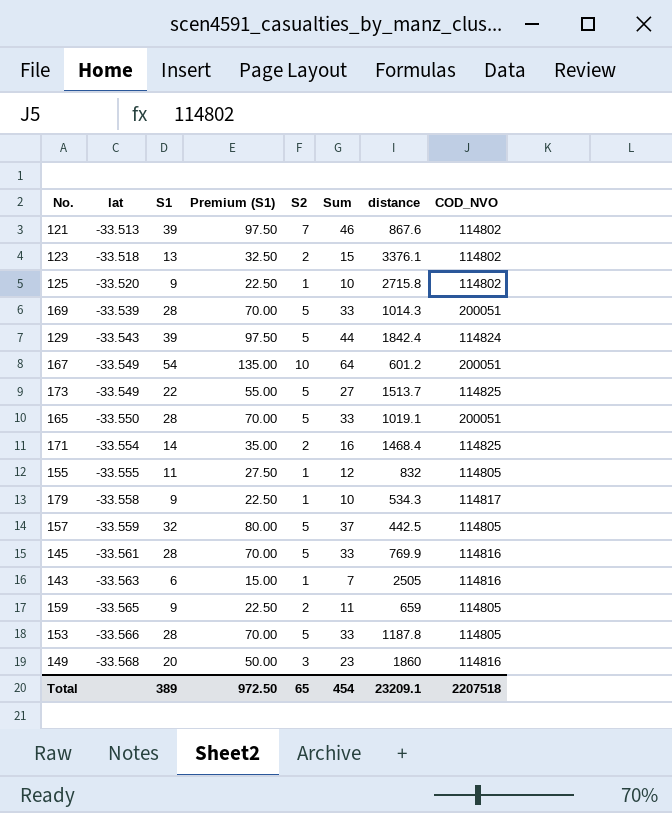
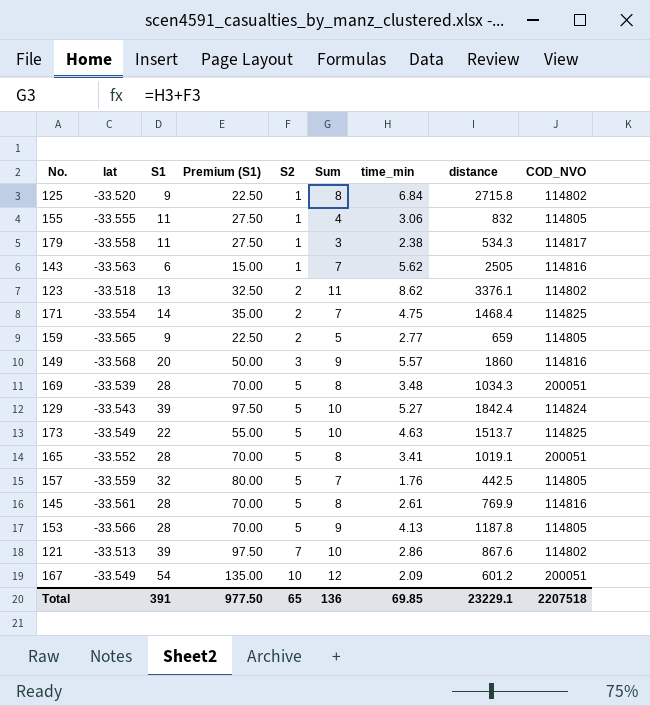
row order: lat descending -> S2 ascending
column Sum | formula: [S1] + [S2] -> [S2] + [time_min]
column time_min | position: none -> 7
179 | S1: 9 -> 11
179 | Premium (S1): 22.50 -> 27.50
169 | distance: 1014.3 -> 1034.3
165 | lat: -33.550 -> -33.552
Total | S1: 389 -> 391
Total | Premium (S1): 972.50 -> 977.50
Total | Sum: 454 -> 136
Total | distance: 23209.1 -> 23229.1

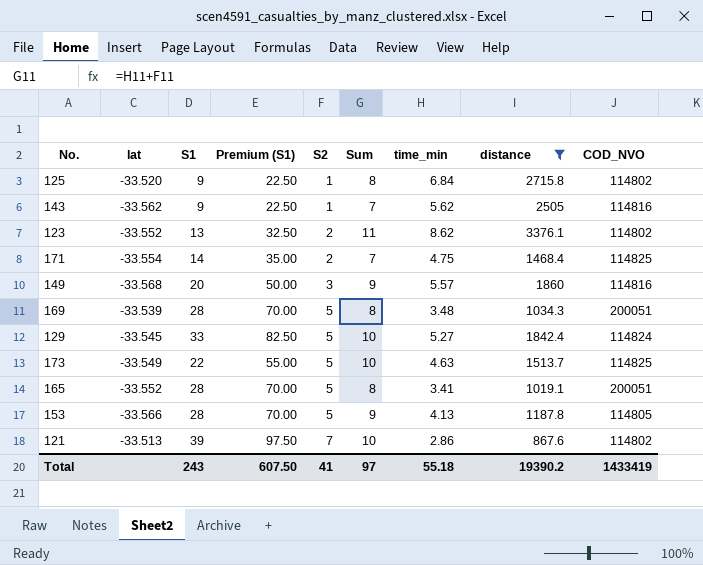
filter: none -> distance >= 867.6
143 | lat: -33.563 -> -33.562
143 | S1: 6 -> 9
143 | Premium (S1): 15.00 -> 22.50
123 | lat: -33.518 -> -33.552
129 | lat: -33.543 -> -33.545
129 | S1: 39 -> 33
129 | Premium (S1): 97.50 -> 82.50
Total | S1: 391 -> 243
Total | Premium (S1): 977.50 -> 607.50
Total | S2: 65 -> 41
Total | Sum: 136 -> 97
Total | time_min: 69.85 -> 55.18
Total | distance: 23229.1 -> 19390.2
Total | COD_NVO: 2207518 -> 1433419

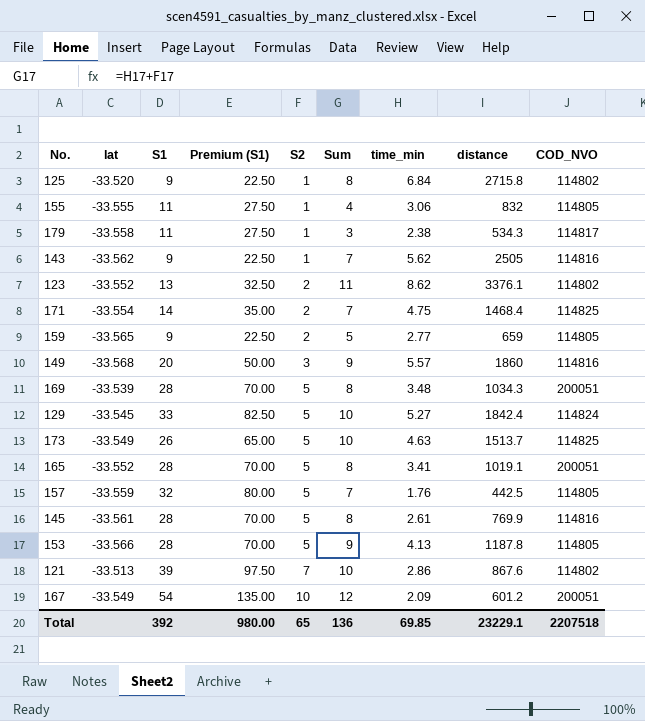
filter: distance >= 867.6 -> none
173 | S1: 22 -> 26
173 | Premium (S1): 55.00 -> 65.00
Total | S1: 243 -> 392
Total | Premium (S1): 607.50 -> 980.00
Total | S2: 41 -> 65
Total | Sum: 97 -> 136
Total | time_min: 55.18 -> 69.85
Total | distance: 19390.2 -> 23229.1
Total | COD_NVO: 1433419 -> 2207518

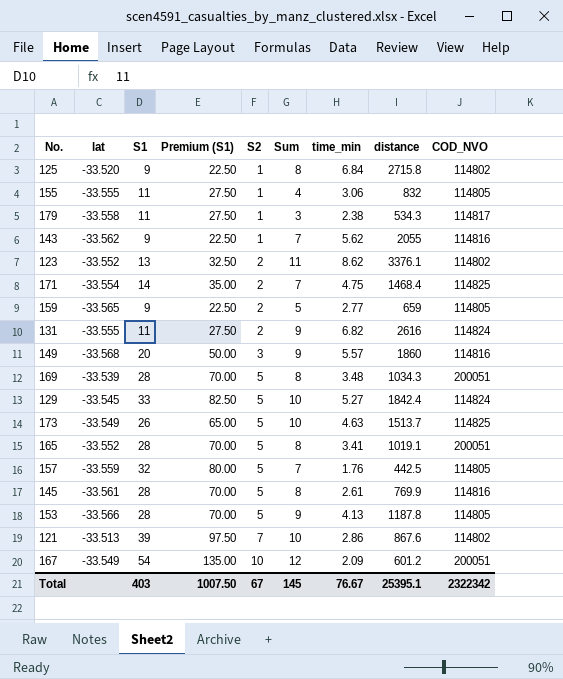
143 | distance: 2505 -> 2055
row 131: none -> -33.555 | 11 | 27.50 | 2 | 9 | 6.82 | 2616 | 114824
Total | S1: 392 -> 403
Total | Premium (S1): 980.00 -> 1007.50
Total | S2: 65 -> 67
Total | Sum: 136 -> 145
Total | time_min: 69.85 -> 76.67
Total | distance: 23229.1 -> 25395.1
Total | COD_NVO: 2207518 -> 2322342

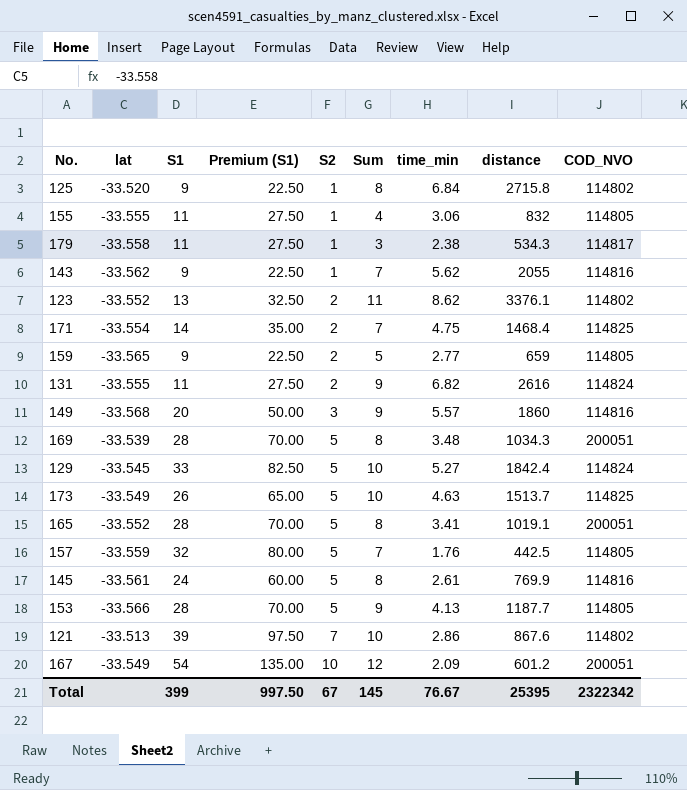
145 | S1: 28 -> 24
145 | Premium (S1): 70.00 -> 60.00
153 | distance: 1187.8 -> 1187.7
Total | S1: 403 -> 399
Total | Premium (S1): 1007.50 -> 997.50
Total | distance: 25395.1 -> 25395

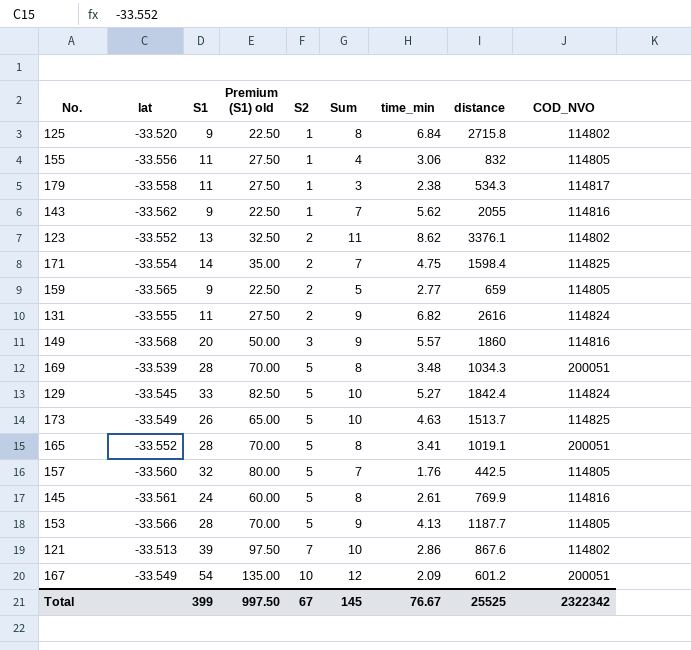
column name: Premium (S1) -> Premium (S1) old
155 | lat: -33.555 -> -33.556
171 | distance: 1468.4 -> 1598.4
157 | lat: -33.559 -> -33.560
Total | distance: 25395 -> 25525

